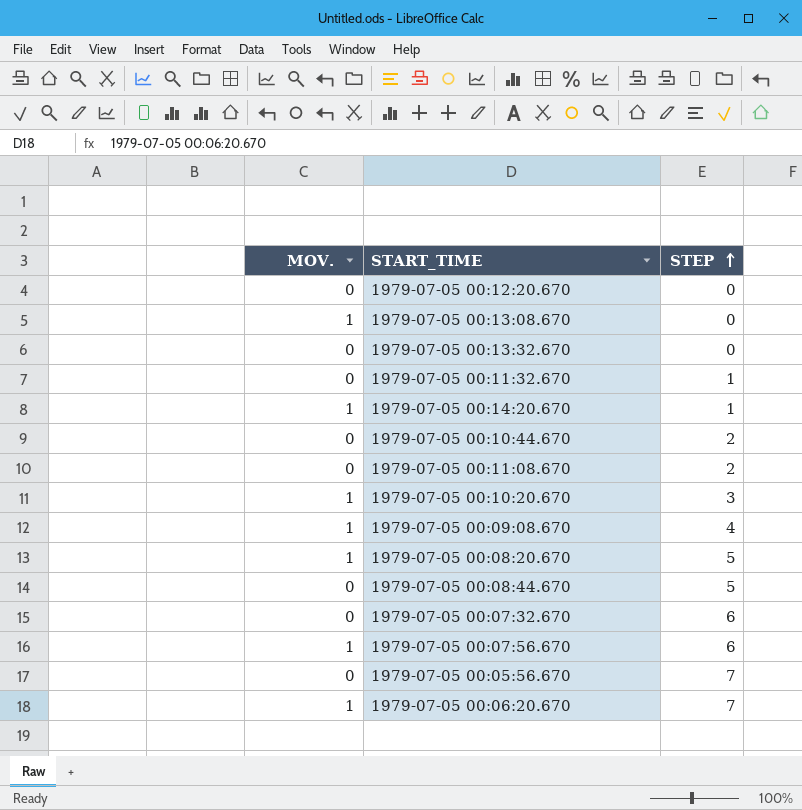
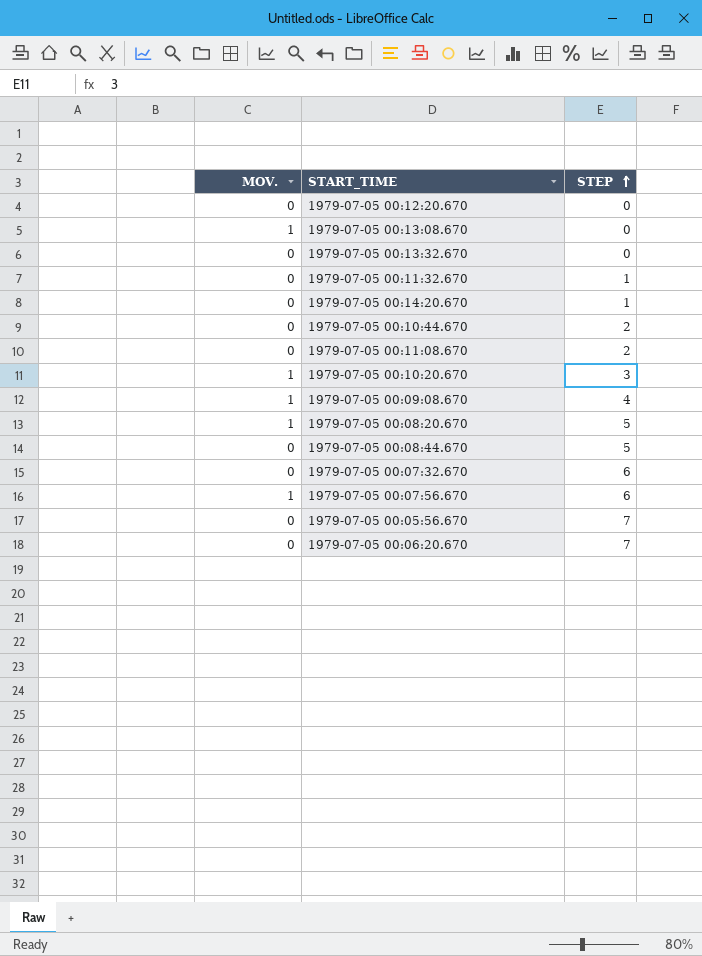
1979-07-05 00:14:20.670 | MOV.: 1 -> 0
1979-07-05 00:06:20.670 | MOV.: 1 -> 0

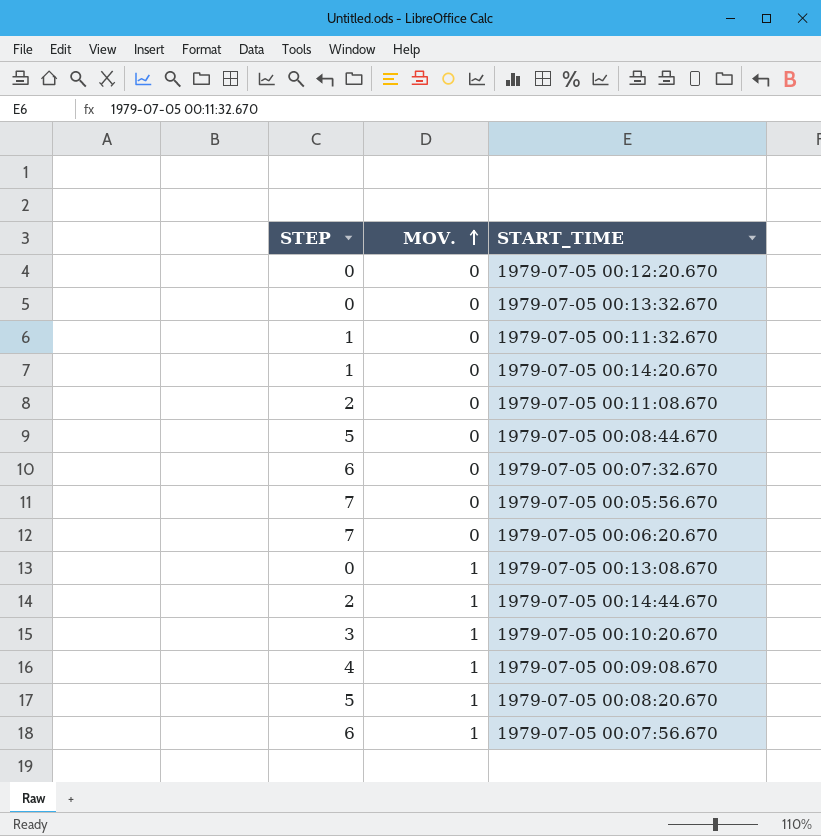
row order: STEP ascending -> MOV. ascending
column STEP | position: 3 -> 1
row 1979-07-05 00:10:44.670: 0 | 2 -> none
row 1979-07-05 00:14:44.670: none -> 2 | 1

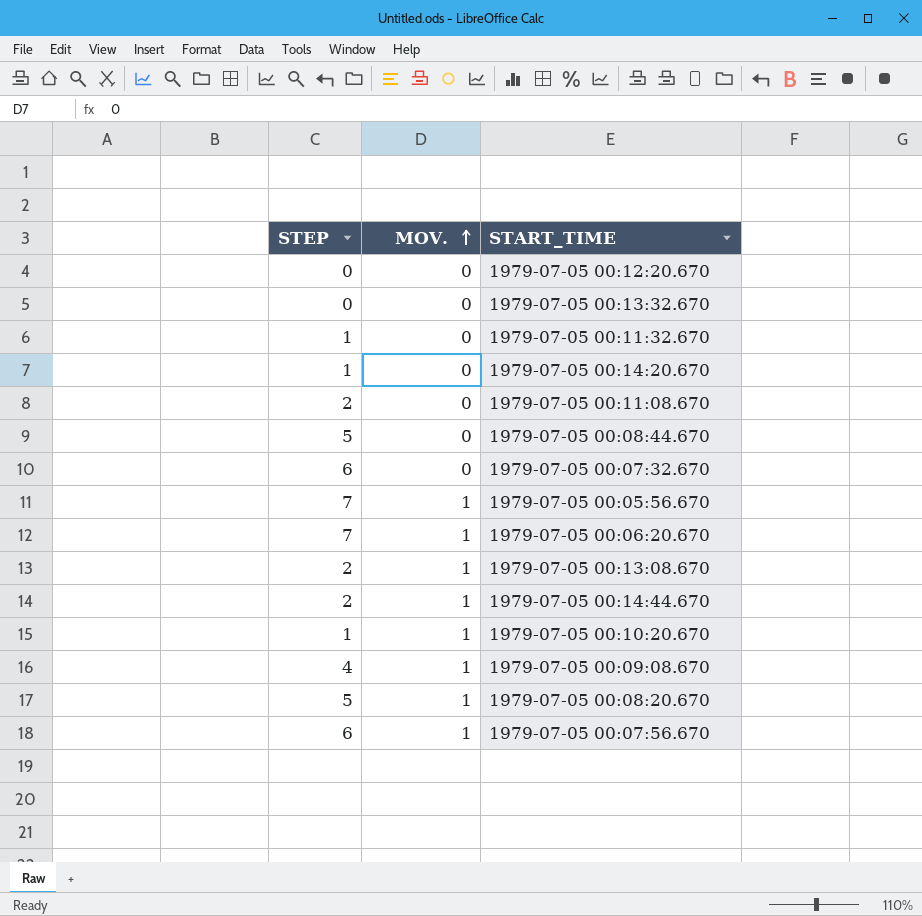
1979-07-05 00:05:56.670 | MOV.: 0 -> 1
1979-07-05 00:06:20.670 | MOV.: 0 -> 1
1979-07-05 00:13:08.670 | STEP: 0 -> 2
1979-07-05 00:10:20.670 | STEP: 3 -> 1

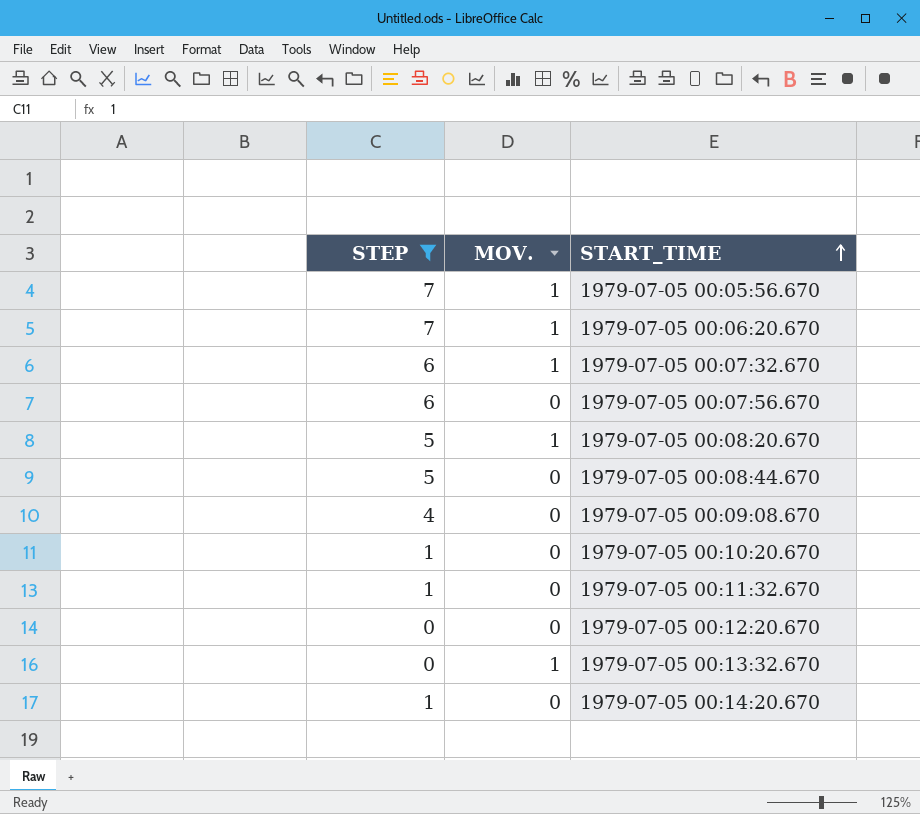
filter: none -> STEP != 2
row order: MOV. ascending -> START_TIME ascending
1979-07-05 00:07:32.670 | MOV.: 0 -> 1
1979-07-05 00:07:56.670 | MOV.: 1 -> 0
1979-07-05 00:09:08.670 | MOV.: 1 -> 0
1979-07-05 00:10:20.670 | MOV.: 1 -> 0
1979-07-05 00:13:32.670 | MOV.: 0 -> 1

